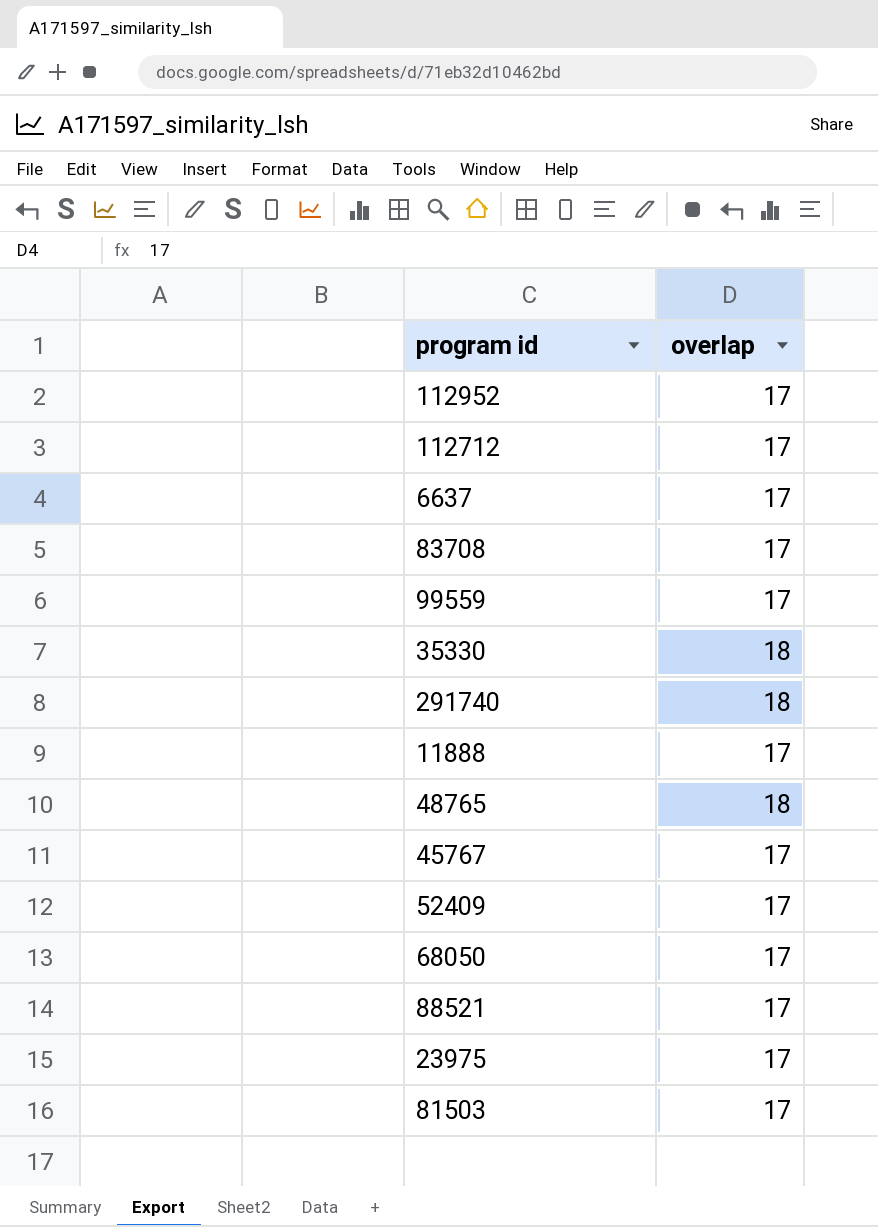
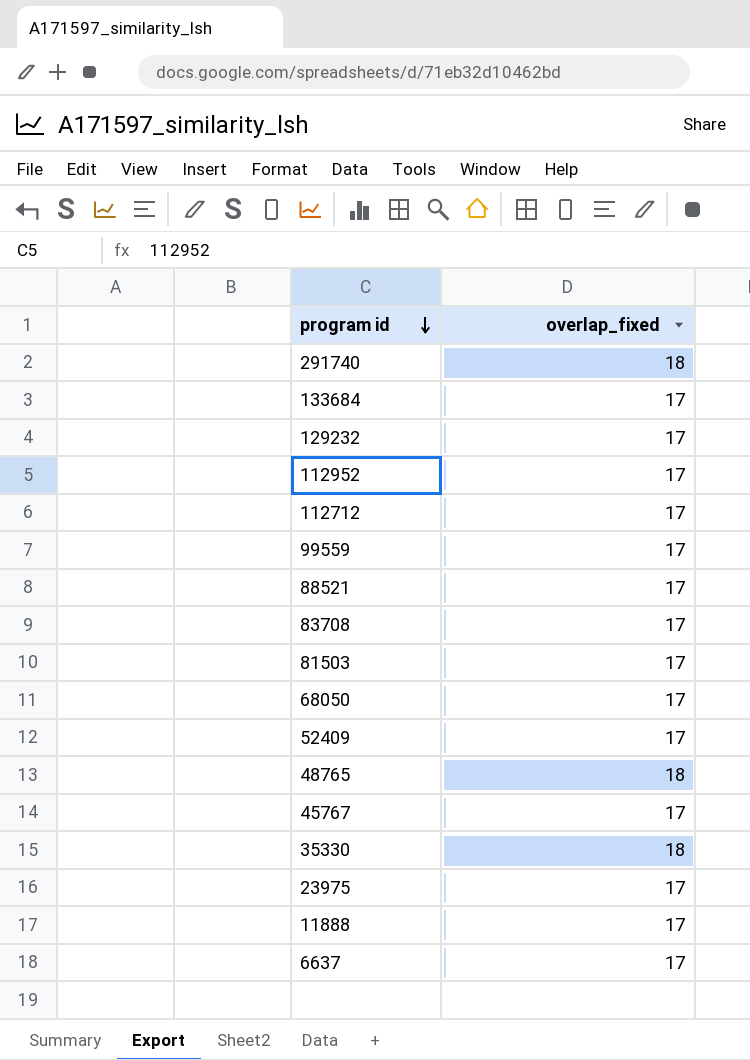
row order: none -> program id descending
column name: overlap -> overlap_fixed
row 133684: none -> 17
row 129232: none -> 17

